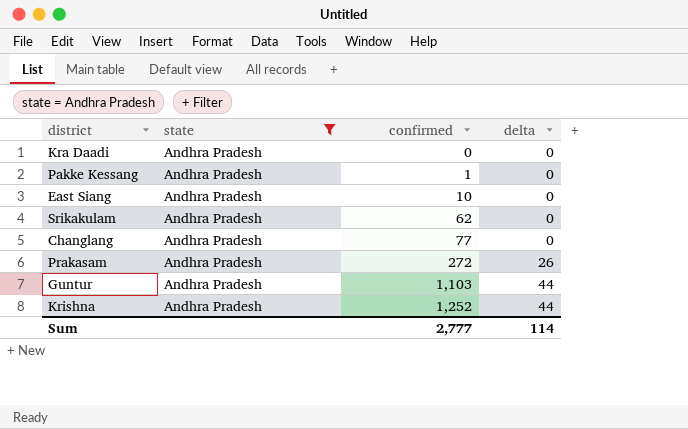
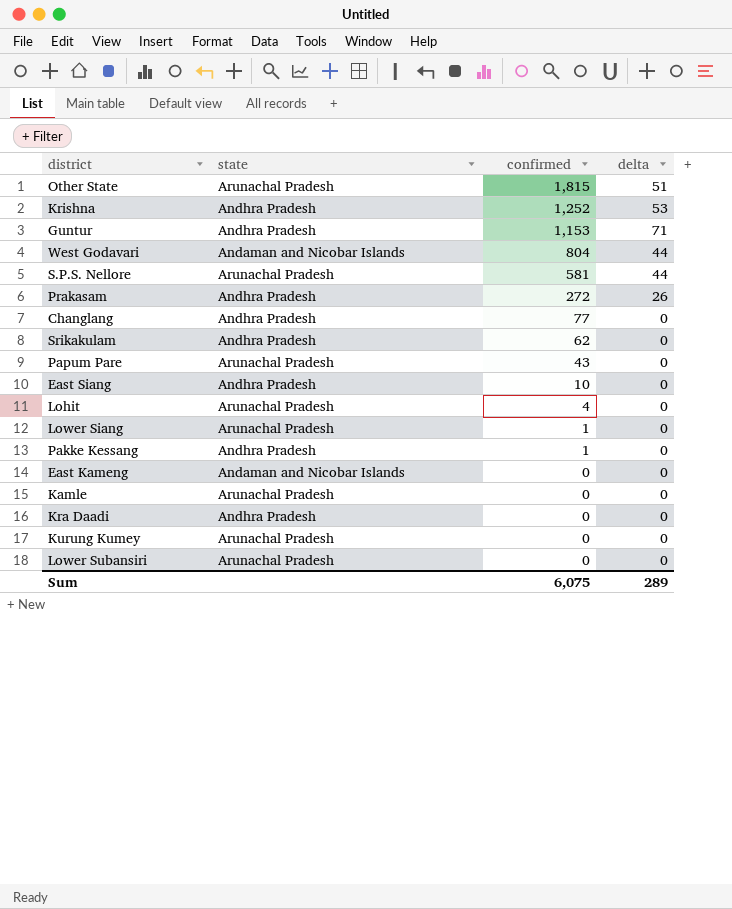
filter: state = Andhra Pradesh -> none
row order: confirmed ascending -> confirmed descending
Krishna | delta: 44 -> 53
Guntur | confirmed: 1,103 -> 1,153
Guntur | delta: 44 -> 71
Sum | confirmed: 2,777 -> 6,075
Sum | delta: 114 -> 289

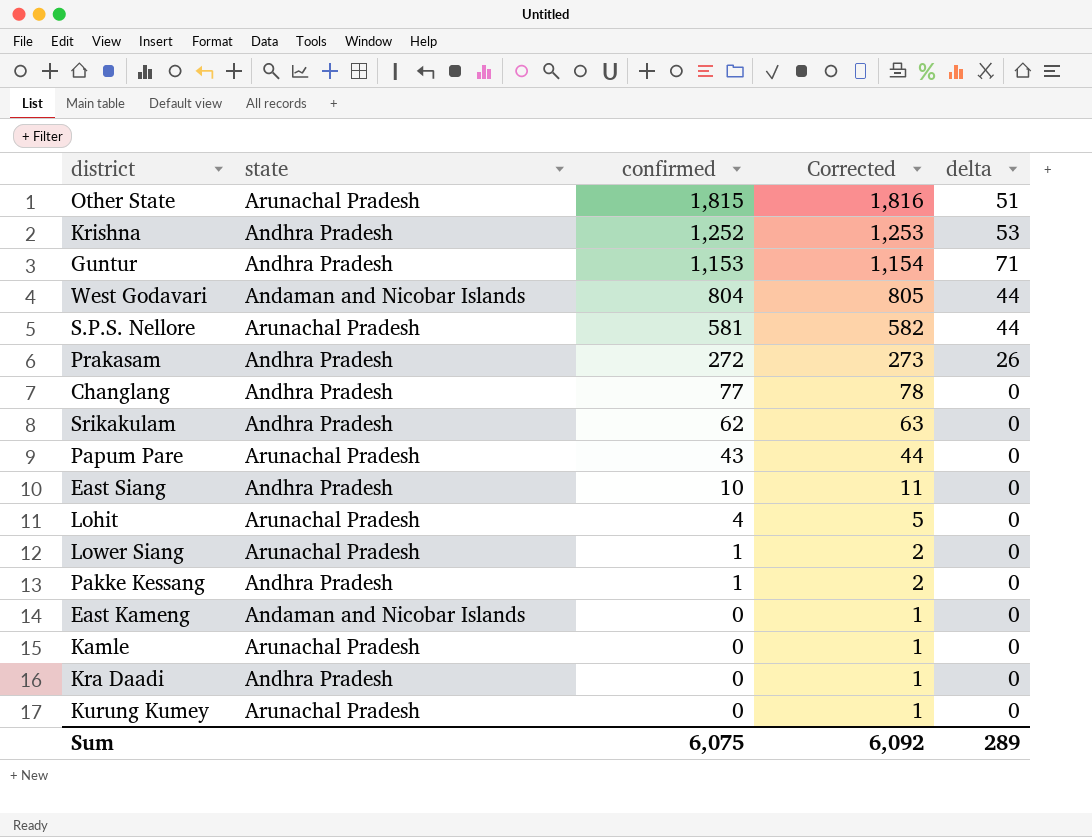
column Corrected | formula: none -> [confirmed] + 1
row Lower Subansiri: Arunachal Pradesh | 0 | 0 -> none

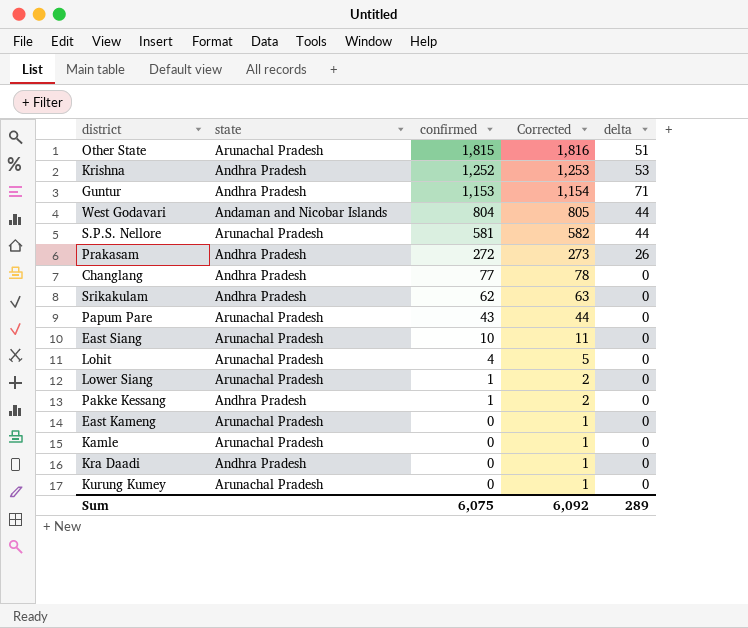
East Siang | state: Andhra Pradesh -> Arunachal Pradesh
East Kameng | state: Andaman and Nicobar Islands -> Arunachal Pradesh

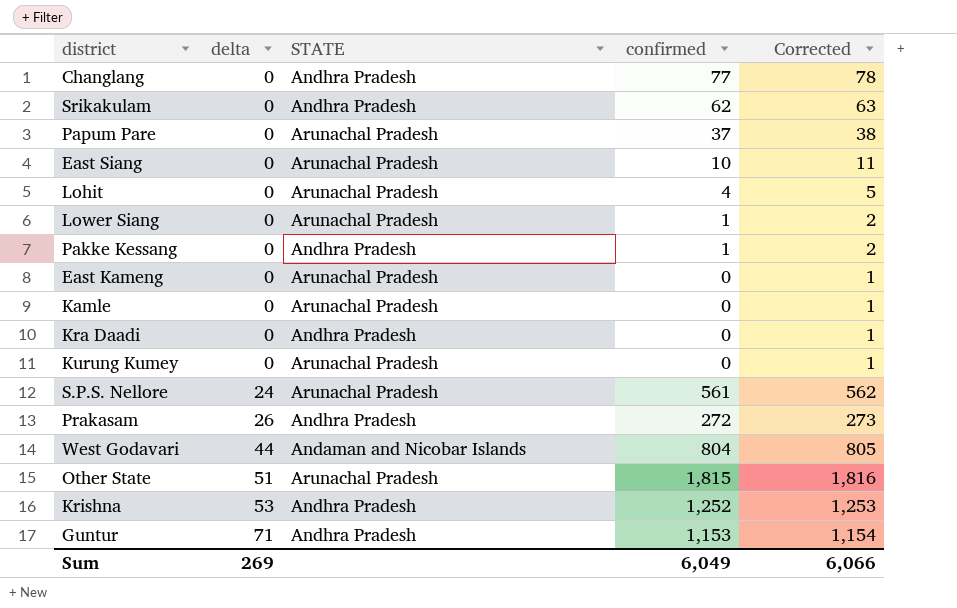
row order: confirmed descending -> delta ascending
column delta | position: 5 -> 2
column name: state -> STATE
Papum Pare | confirmed: 43 -> 37
Papum Pare | Corrected: 44 -> 38
S.P.S. Nellore | delta: 44 -> 24
S.P.S. Nellore | confirmed: 581 -> 561
S.P.S. Nellore | Corrected: 582 -> 562
Sum | delta: 289 -> 269
Sum | confirmed: 6,075 -> 6,049
Sum | Corrected: 6,092 -> 6,066

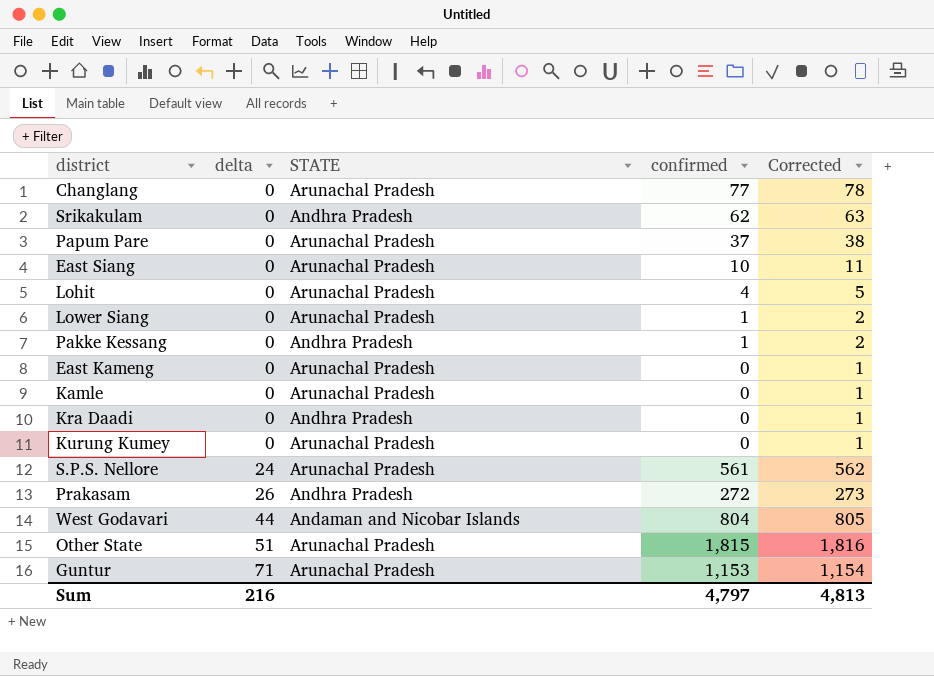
row Krishna: 53 | Andhra Pradesh | 1,252 | 1,253 -> none
Changlang | STATE: Andhra Pradesh -> Arunachal Pradesh
Guntur | STATE: Andhra Pradesh -> Arunachal Pradesh
Sum | delta: 269 -> 216
Sum | confirmed: 6,049 -> 4,797
Sum | Corrected: 6,066 -> 4,813

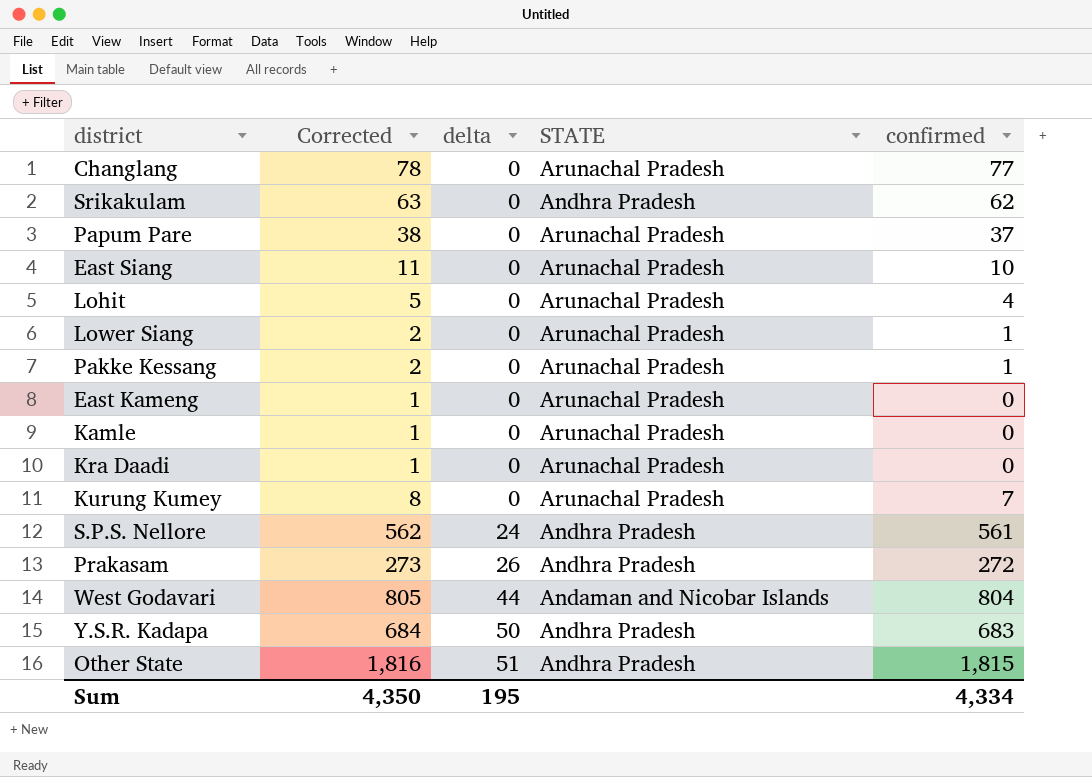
column Corrected | position: 5 -> 2
row Guntur: 71 | Arunachal Pradesh | 1,153 | 1,154 -> none
Pakke Kessang | STATE: Andhra Pradesh -> Arunachal Pradesh
Kra Daadi | STATE: Andhra Pradesh -> Arunachal Pradesh
Kurung Kumey | Corrected: 1 -> 8
Kurung Kumey | confirmed: 0 -> 7
S.P.S. Nellore | STATE: Arunachal Pradesh -> Andhra Pradesh
row Y.S.R. Kadapa: none -> 684 | 50 | Andhra Pradesh | 683
Other State | STATE: Arunachal Pradesh -> Andhra Pradesh
Sum | Corrected: 4,813 -> 4,350
Sum | delta: 216 -> 195
Sum | confirmed: 4,797 -> 4,334

